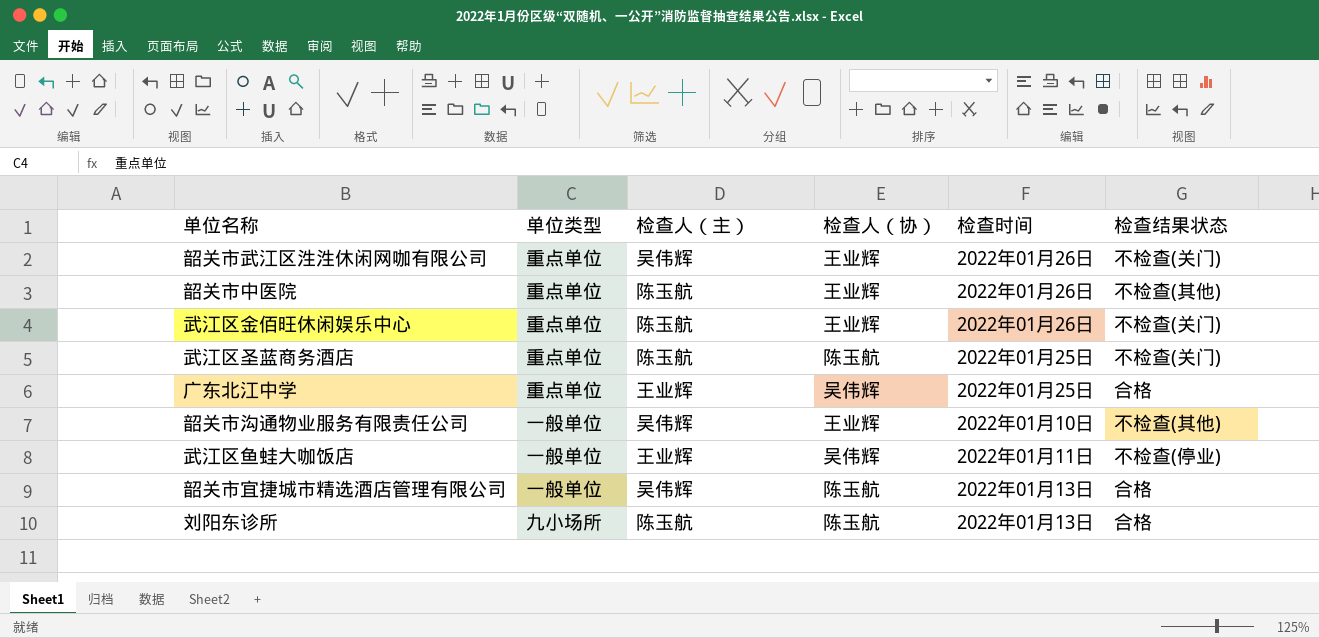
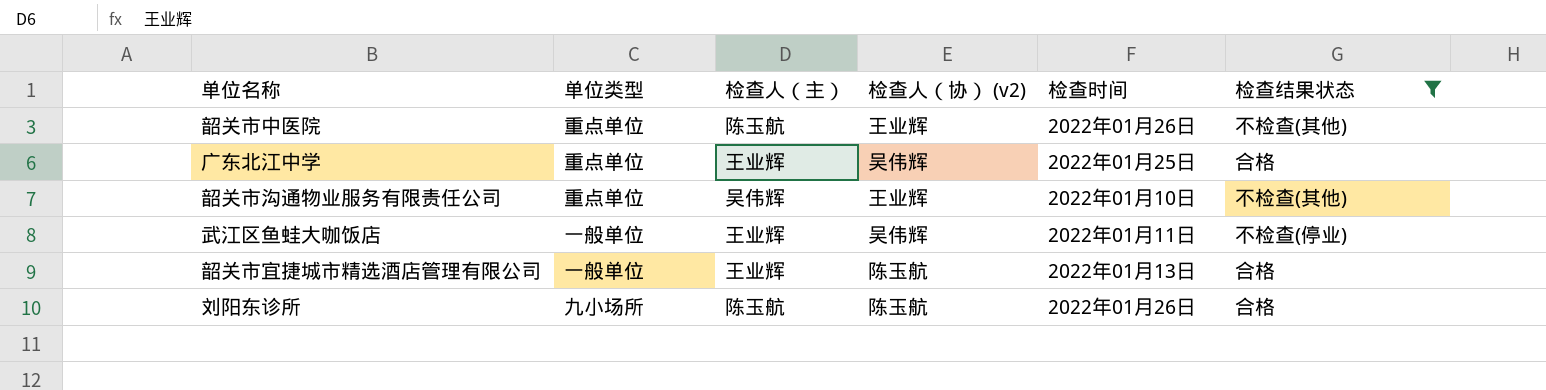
filter: none -> 检查结果状态 != 不检查(关门)
column name: 检查人（协） -> 检查人（协） (v2)
韶关市沟通物业服务有限责任公司 | 单位类型: 一般单位 -> 重点单位
韶关市宜捷城市精选酒店管理有限公司 | 检查人（主）: 吴伟辉 -> 王业辉
刘阳东诊所 | 检查时间: 2022年01月13日 -> 2022年01月26日

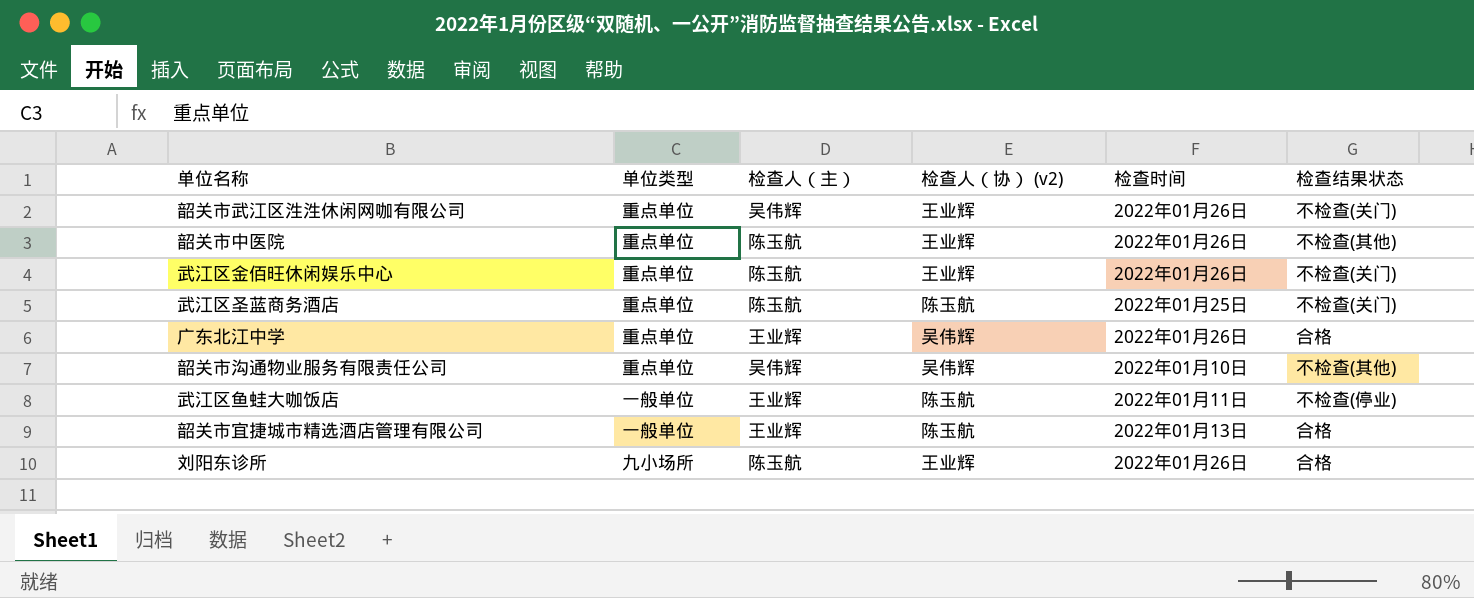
filter: 检查结果状态 != 不检查(关门) -> none
广东北江中学 | 检查时间: 2022年01月25日 -> 2022年01月26日
韶关市沟通物业服务有限责任公司 | 检查人（协） (v2): 王业辉 -> 吴伟辉
武江区鱼蛙大咖饭店 | 检查人（协） (v2): 吴伟辉 -> 陈玉航
刘阳东诊所 | 检查人（协） (v2): 陈玉航 -> 王业辉

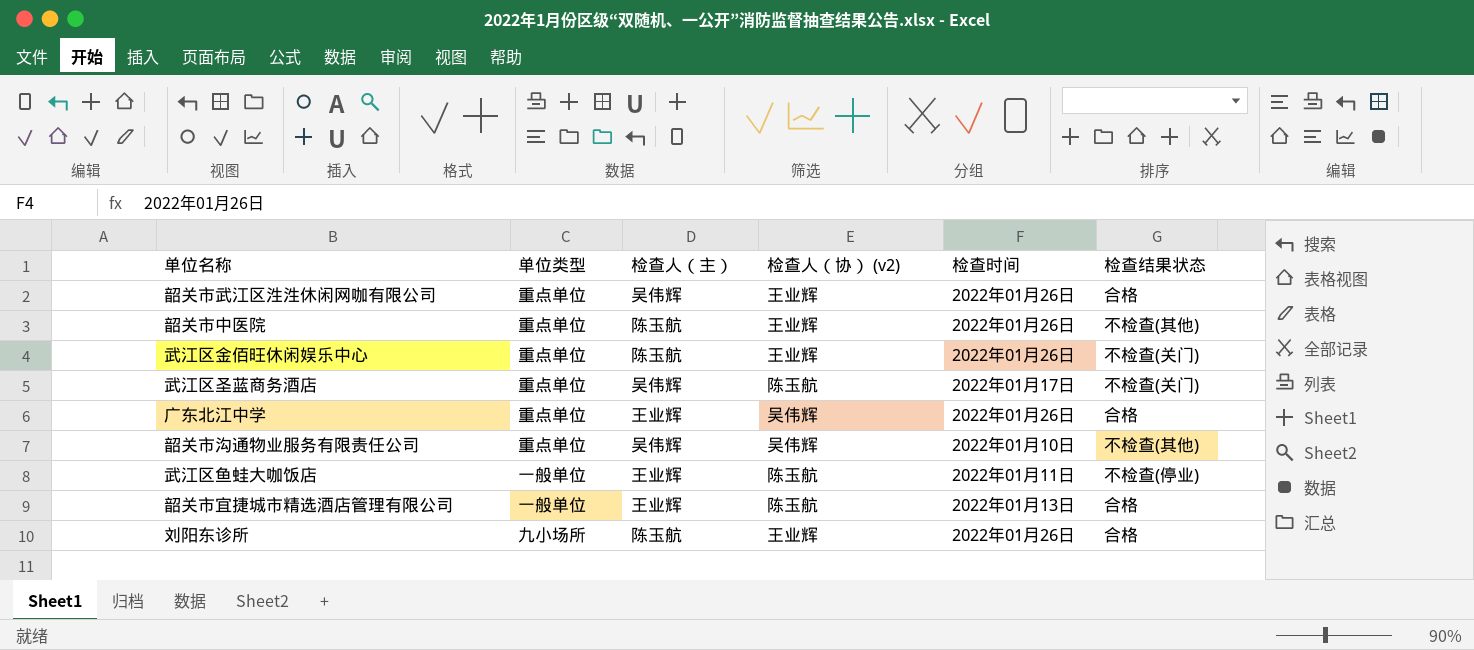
韶关市武江区泩泩休闲网咖有限公司 | 检查结果状态: 不检查(关门) -> 合格
武江区圣蓝商务酒店 | 检查人（主）: 陈玉航 -> 吴伟辉
武江区圣蓝商务酒店 | 检查时间: 2022年01月25日 -> 2022年01月17日

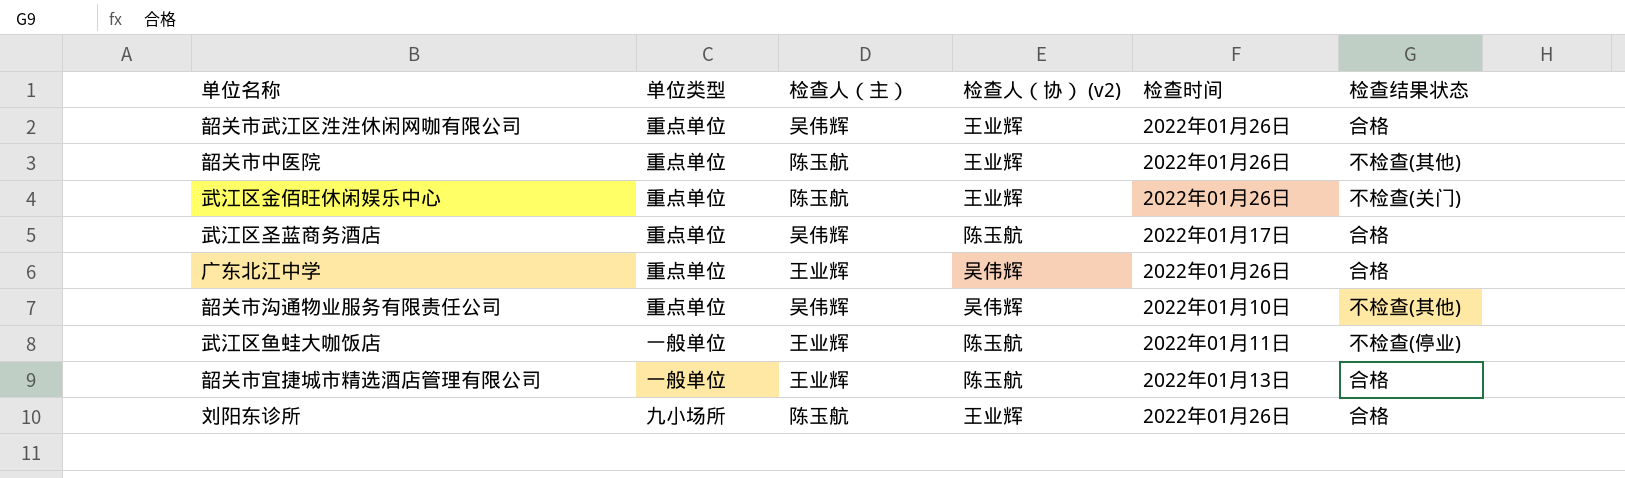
武江区圣蓝商务酒店 | 检查结果状态: 不检查(关门) -> 合格

